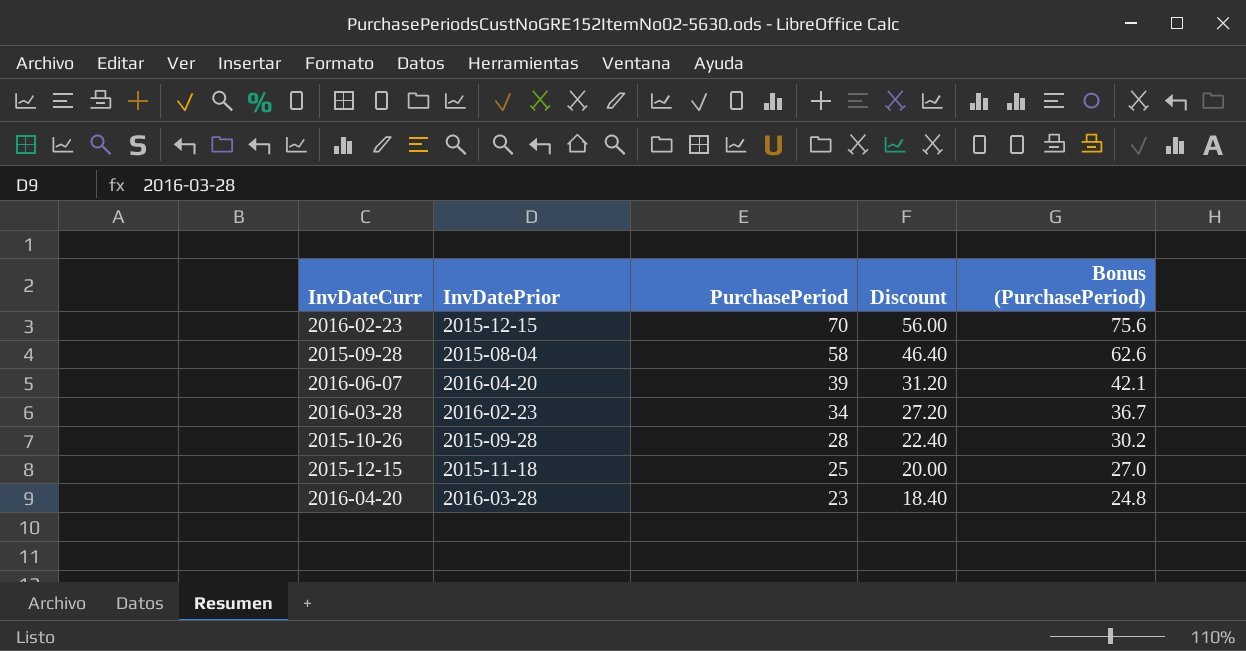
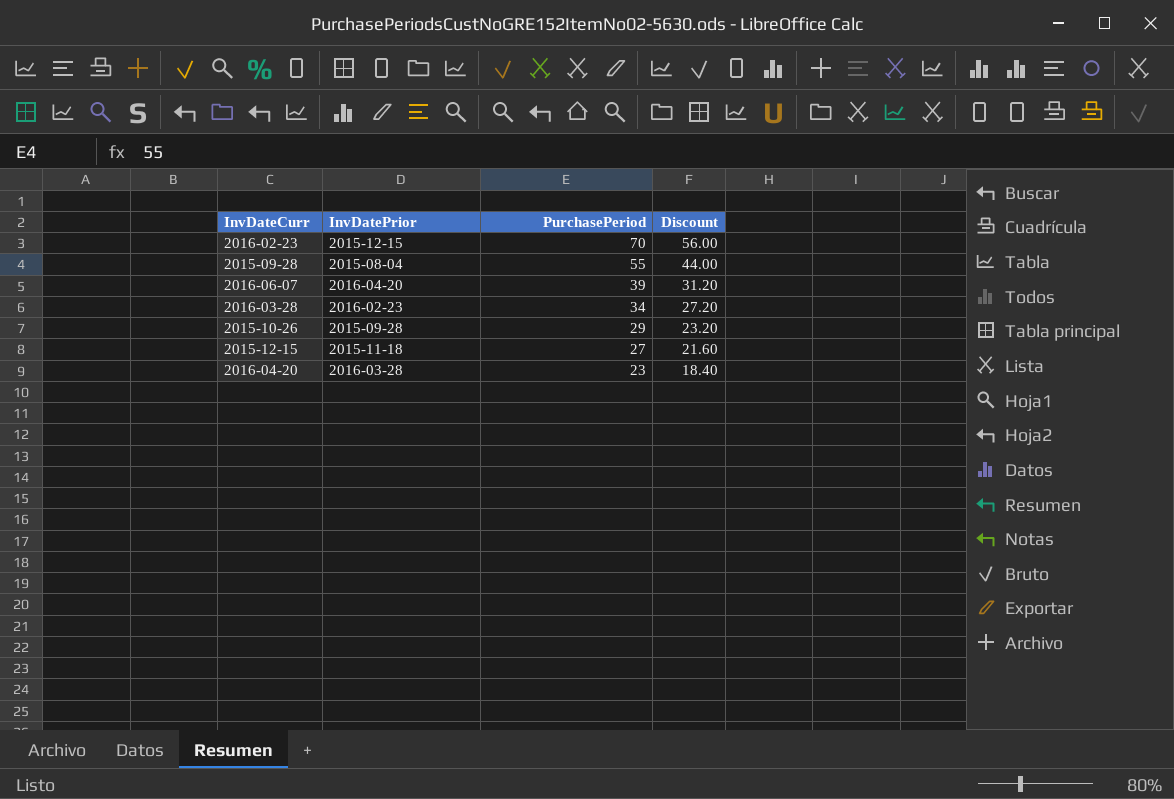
column Bonus (PurchasePeriod) | formula: [PurchasePeriod] * 1.08 -> none
2015-09-28 | PurchasePeriod: 58 -> 55
2015-09-28 | Discount: 46.40 -> 44.00
2015-10-26 | PurchasePeriod: 28 -> 29
2015-10-26 | Discount: 22.40 -> 23.20
2015-12-15 | PurchasePeriod: 25 -> 27
2015-12-15 | Discount: 20.00 -> 21.60

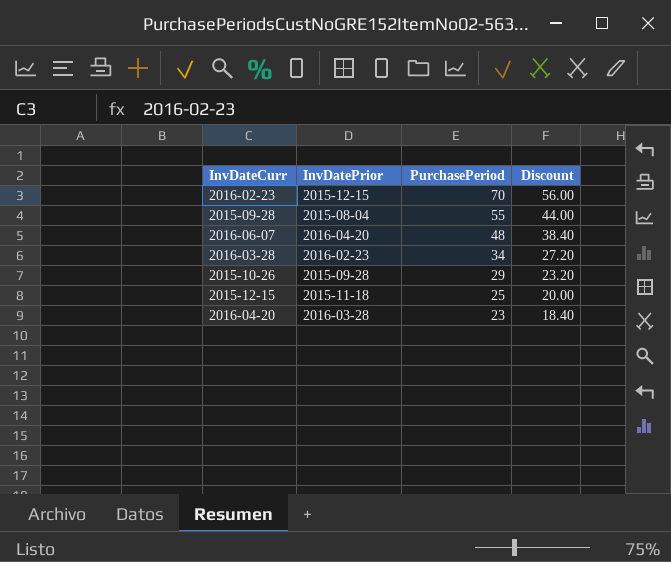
2016-06-07 | PurchasePeriod: 39 -> 48
2016-06-07 | Discount: 31.20 -> 38.40
2015-12-15 | PurchasePeriod: 27 -> 25
2015-12-15 | Discount: 21.60 -> 20.00

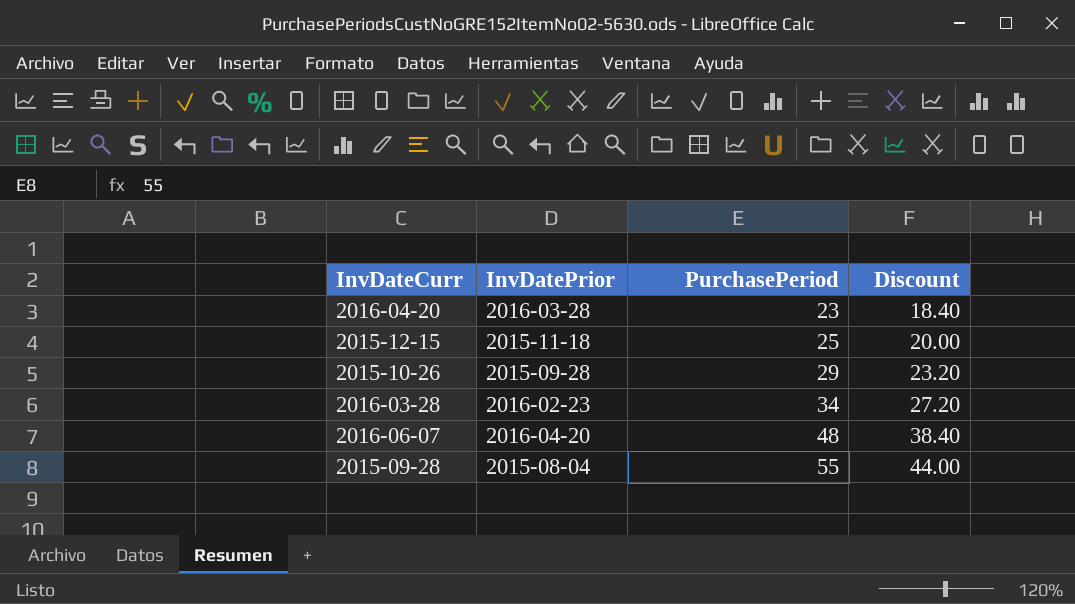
row order: PurchasePeriod descending -> PurchasePeriod ascending
row 2016-02-23: 2015-12-15 | 70 | 56.00 -> none

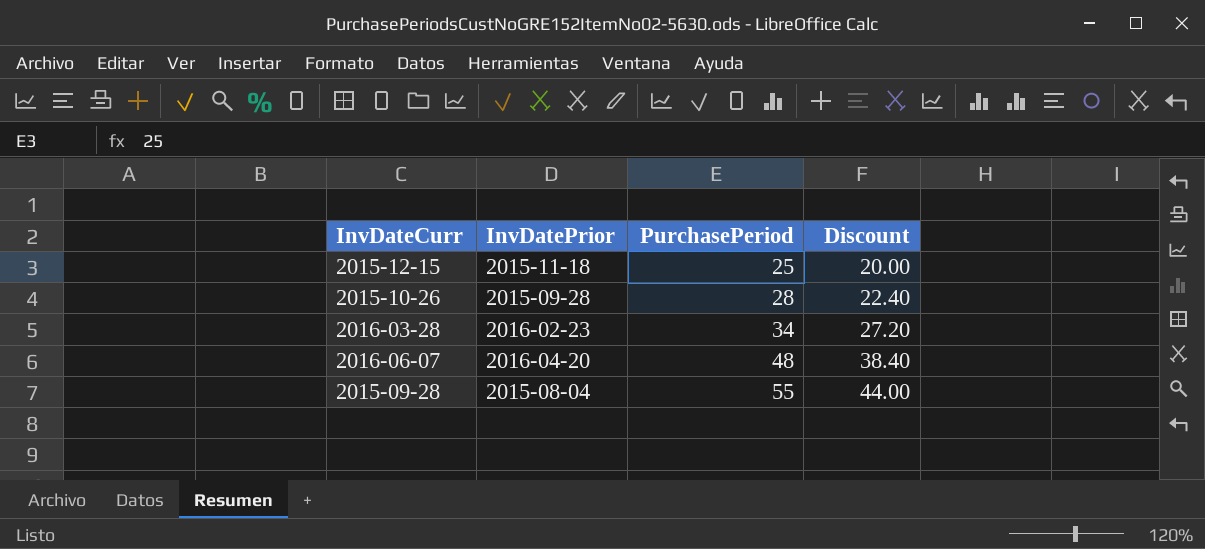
row 2016-04-20: 2016-03-28 | 23 | 18.40 -> none
2015-10-26 | PurchasePeriod: 29 -> 28
2015-10-26 | Discount: 23.20 -> 22.40

